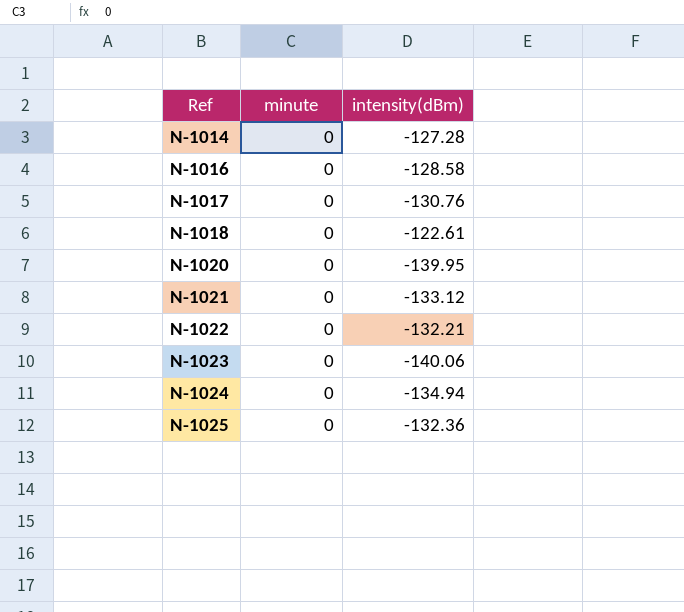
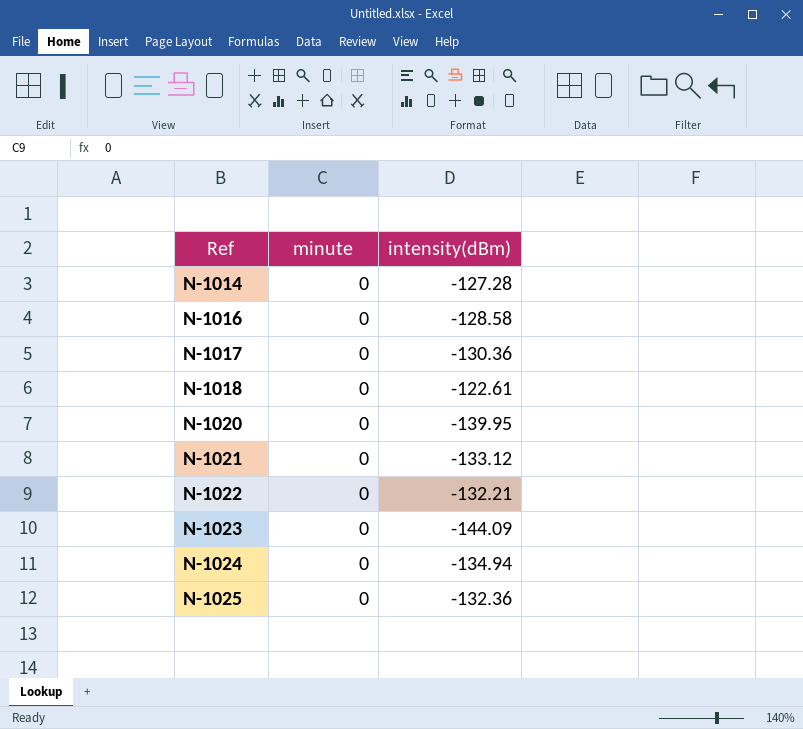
N-1017 | intensity(dBm): -130.76 -> -130.36
N-1023 | intensity(dBm): -140.06 -> -144.09

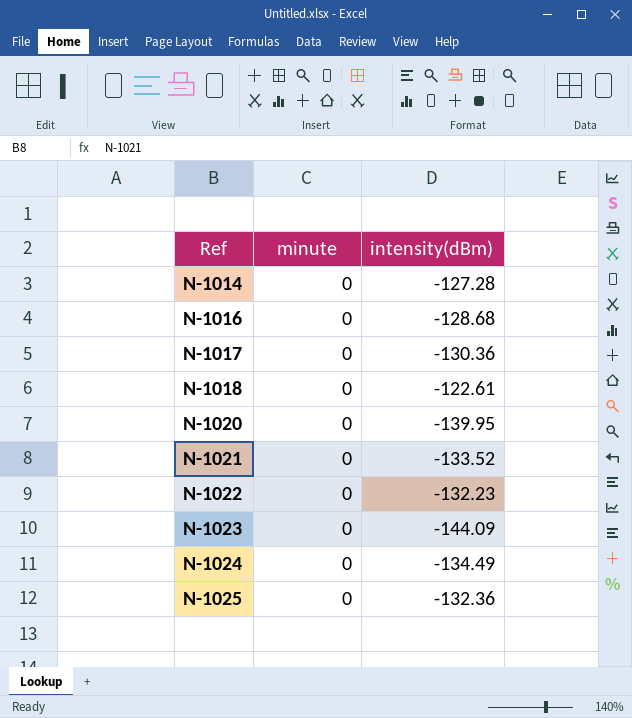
N-1016 | intensity(dBm): -128.58 -> -128.68
N-1021 | intensity(dBm): -133.12 -> -133.52
N-1022 | intensity(dBm): -132.21 -> -132.23
N-1024 | intensity(dBm): -134.94 -> -134.49

